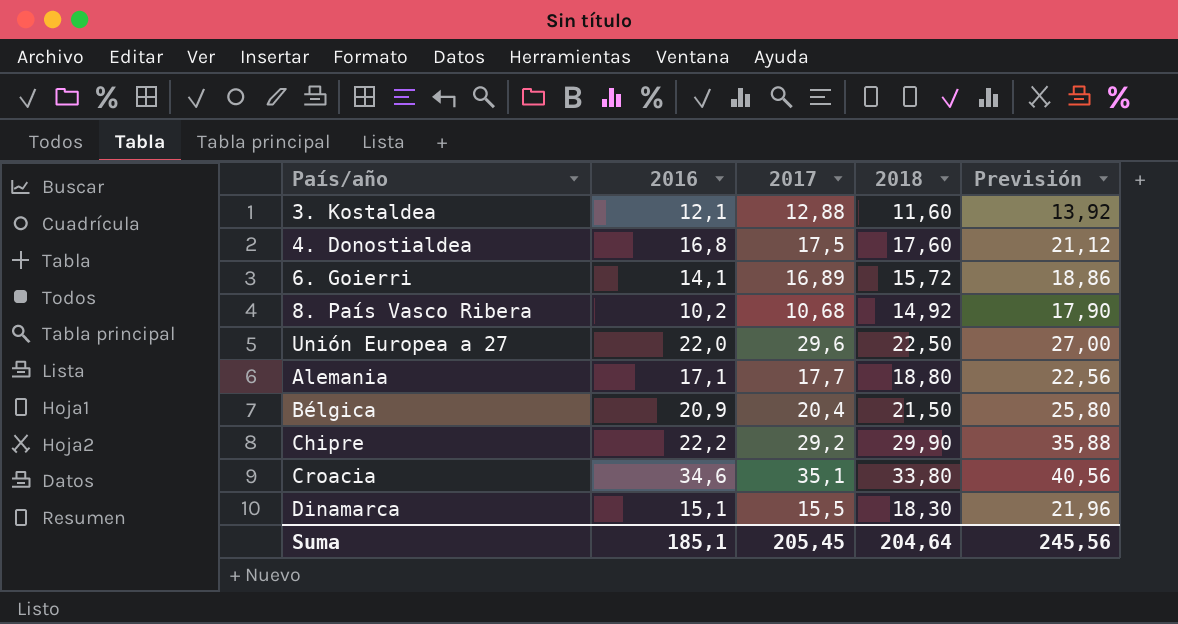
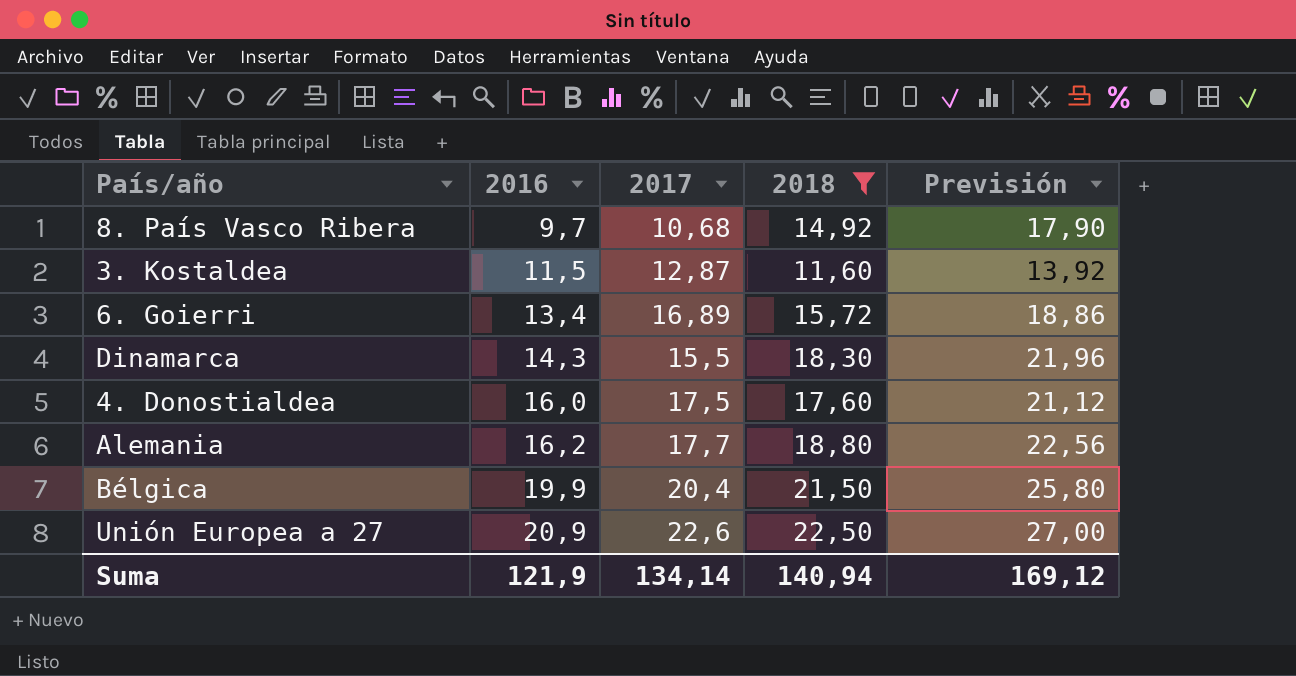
filter: none -> 2018 <= 22,50
row order: none -> 2016 ascending
8. País Vasco Ribera | 2016: 10,2 -> 9,7
3. Kostaldea | 2016: 12,1 -> 11,5
3. Kostaldea | 2017: 12,88 -> 12,87
6. Goierri | 2016: 14,1 -> 13,4
Dinamarca | 2016: 15,1 -> 14,3
4. Donostialdea | 2016: 16,8 -> 16,0
Alemania | 2016: 17,1 -> 16,2
Bélgica | 2016: 20,9 -> 19,9
Unión Europea a 27 | 2016: 22,0 -> 20,9
Unión Europea a 27 | 2017: 29,6 -> 22,6
Suma | 2016: 185,1 -> 121,9
Suma | 2017: 205,45 -> 134,14
Suma | 2018: 204,64 -> 140,94
Suma | Previsión: 245,56 -> 169,12

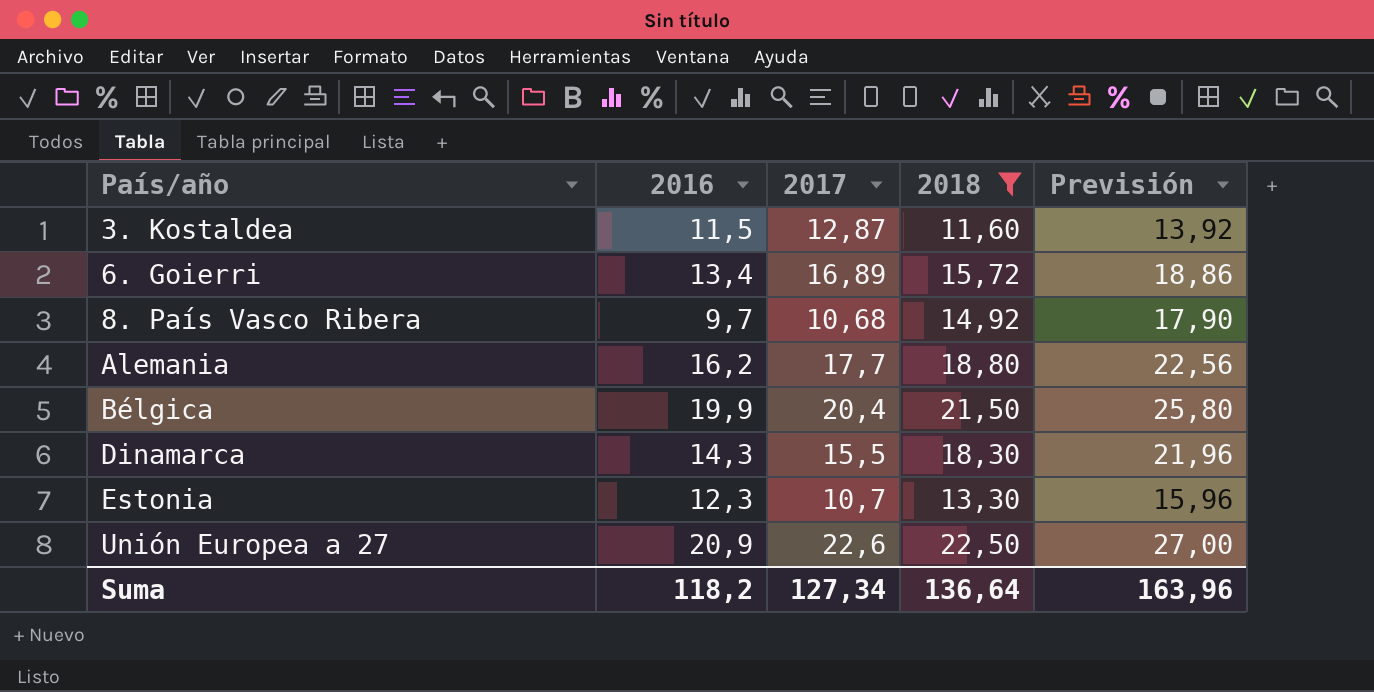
row order: 2016 ascending -> País/año ascending
row 4. Donostialdea: 16,0 | 17,5 | 17,60 | 21,12 -> none
row Estonia: none -> 12,3 | 10,7 | 13,30 | 15,96
Suma | 2016: 121,9 -> 118,2
Suma | 2017: 134,14 -> 127,34
Suma | 2018: 140,94 -> 136,64
Suma | Previsión: 169,12 -> 163,96

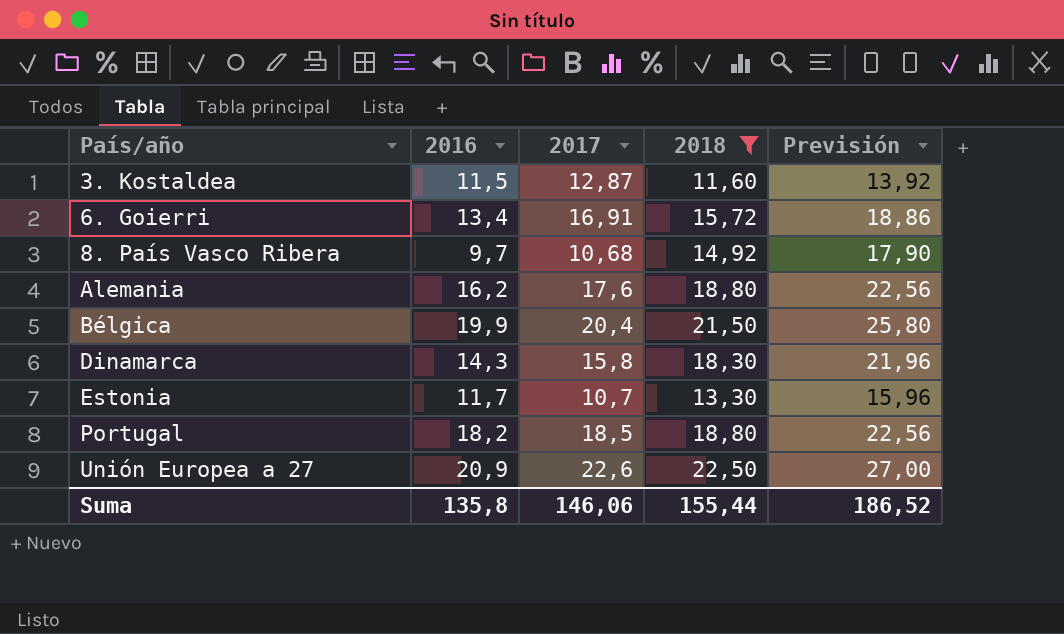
6. Goierri | 2017: 16,89 -> 16,91
Alemania | 2017: 17,7 -> 17,6
Dinamarca | 2017: 15,5 -> 15,8
Estonia | 2016: 12,3 -> 11,7
row Portugal: none -> 18,2 | 18,5 | 18,80 | 22,56
Suma | 2016: 118,2 -> 135,8
Suma | 2017: 127,34 -> 146,06
Suma | 2018: 136,64 -> 155,44
Suma | Previsión: 163,96 -> 186,52

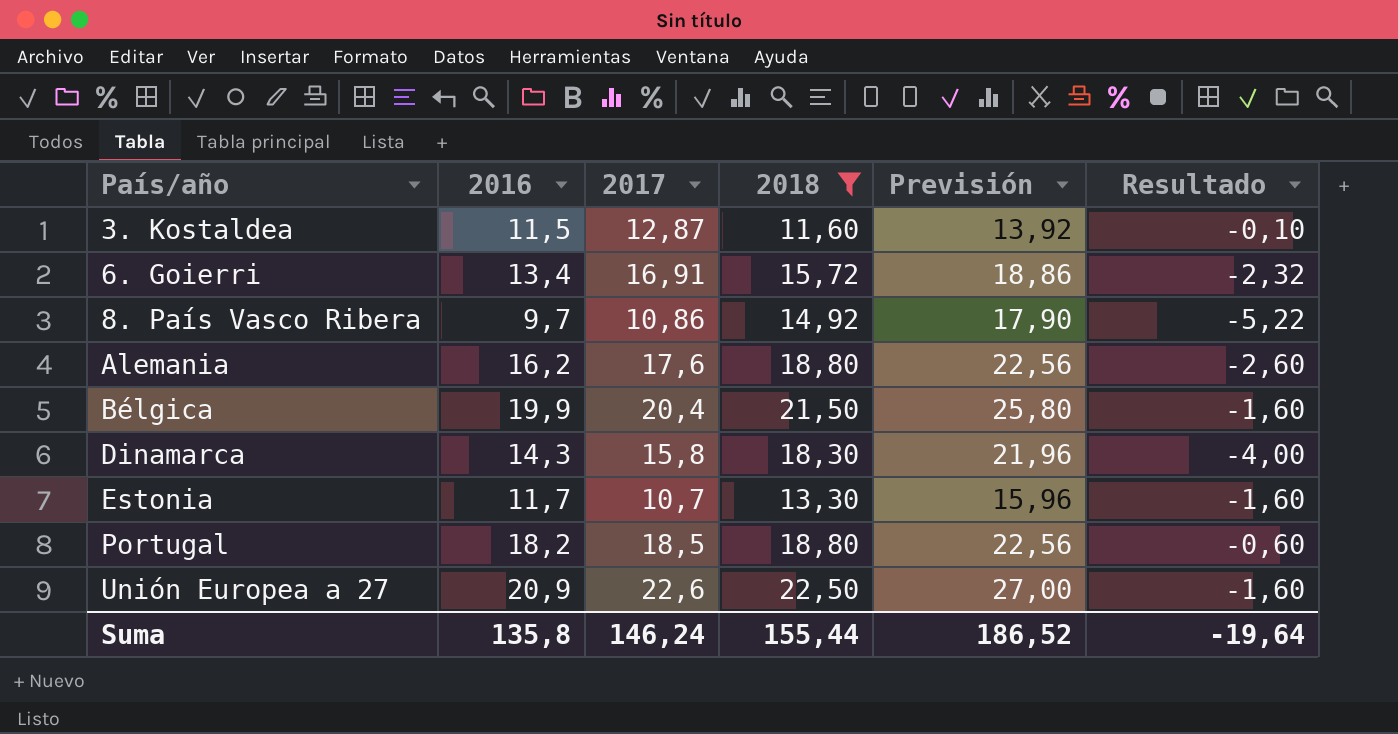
column Resultado | formula: none -> [2016] - [2018]
8. País Vasco Ribera | 2017: 10,68 -> 10,86
Suma | 2017: 146,06 -> 146,24

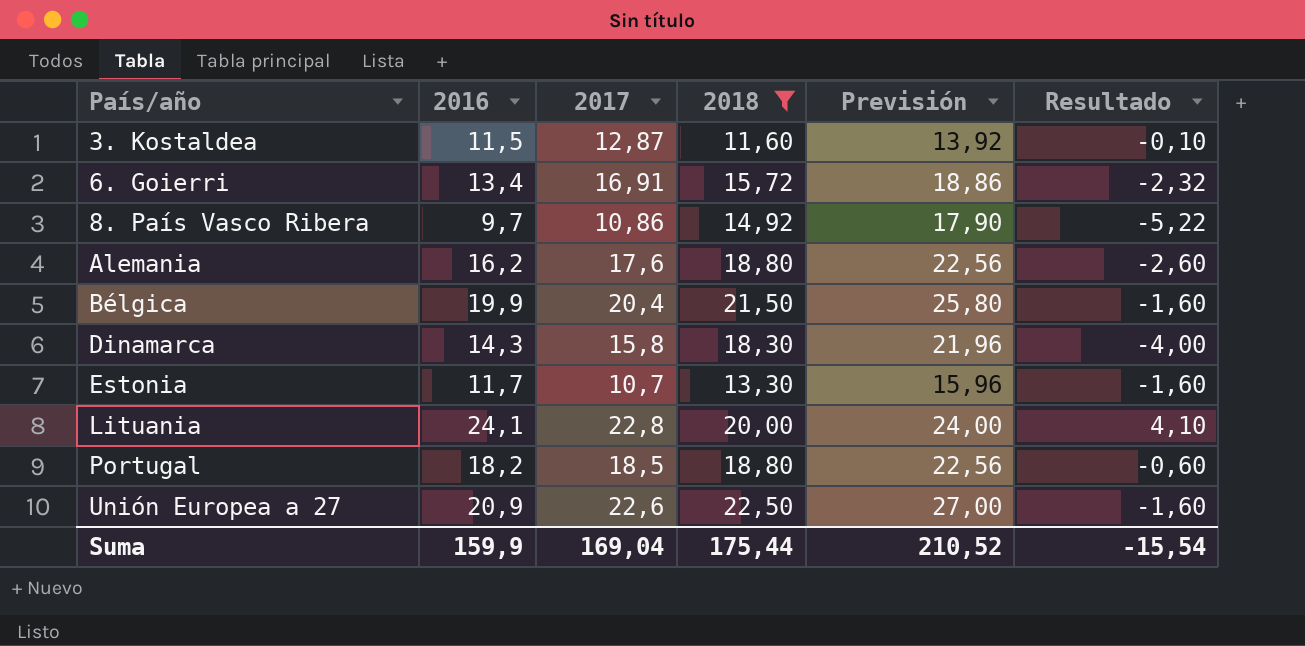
row Lituania: none -> 24,1 | 22,8 | 20,00 | 24,00 | 4,10
Suma | 2016: 135,8 -> 159,9
Suma | 2017: 146,24 -> 169,04
Suma | 2018: 155,44 -> 175,44
Suma | Previsión: 186,52 -> 210,52
Suma | Resultado: -19,64 -> -15,54

